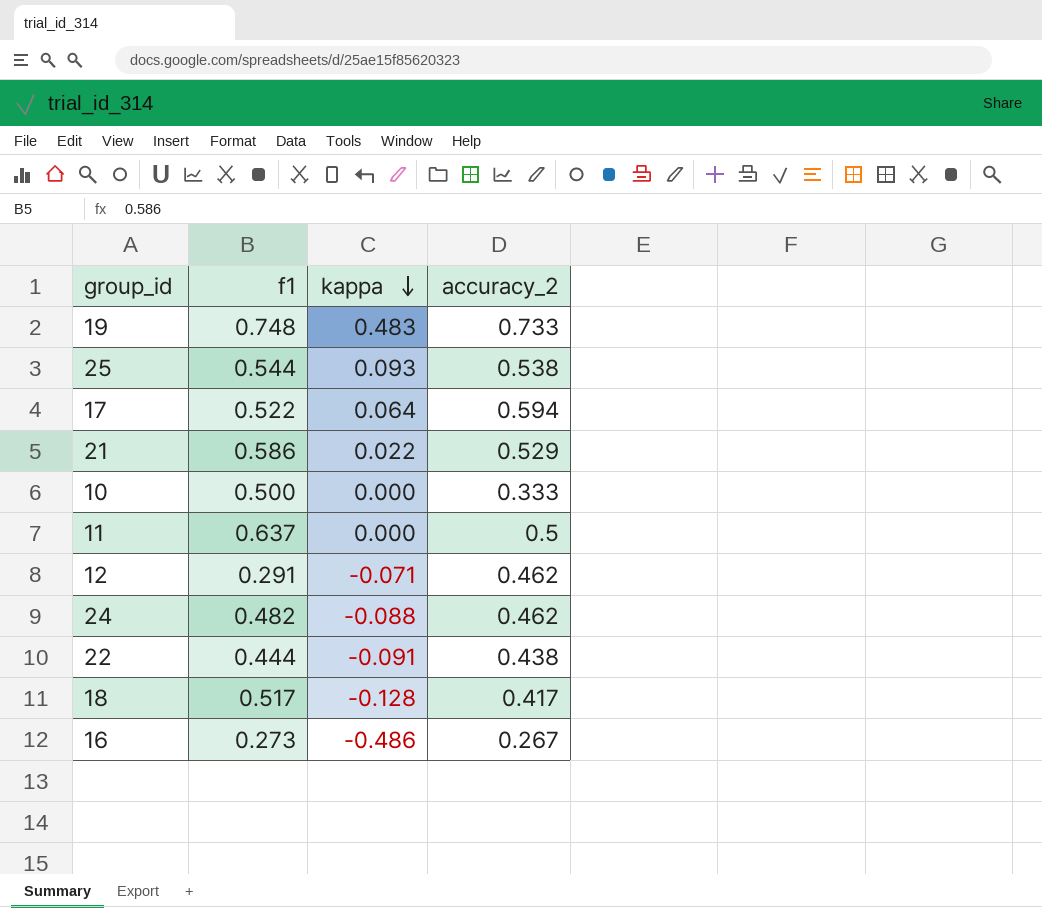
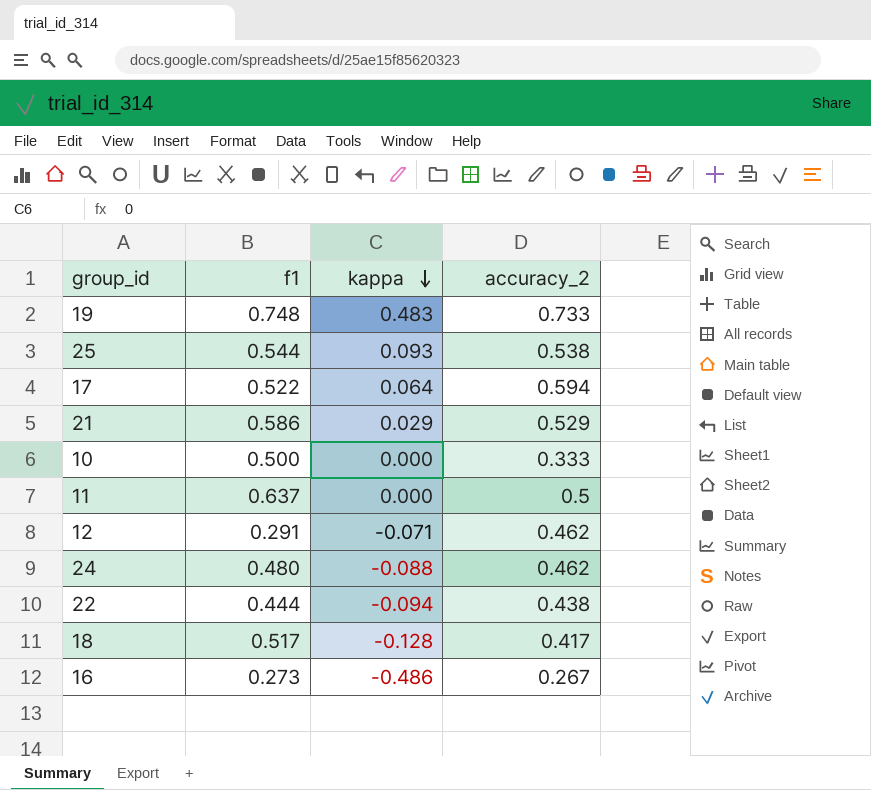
21 | kappa: 0.022 -> 0.029
24 | f1: 0.482 -> 0.480
22 | kappa: -0.091 -> -0.094

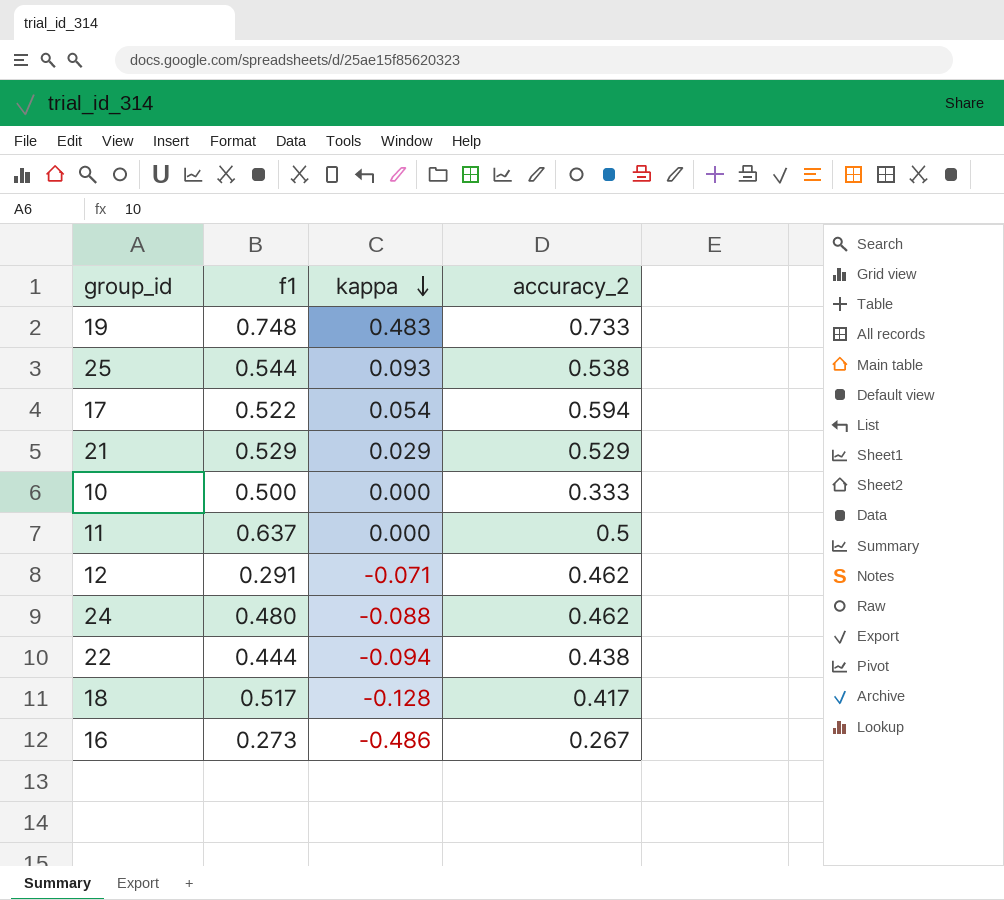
17 | kappa: 0.064 -> 0.054
21 | f1: 0.586 -> 0.529

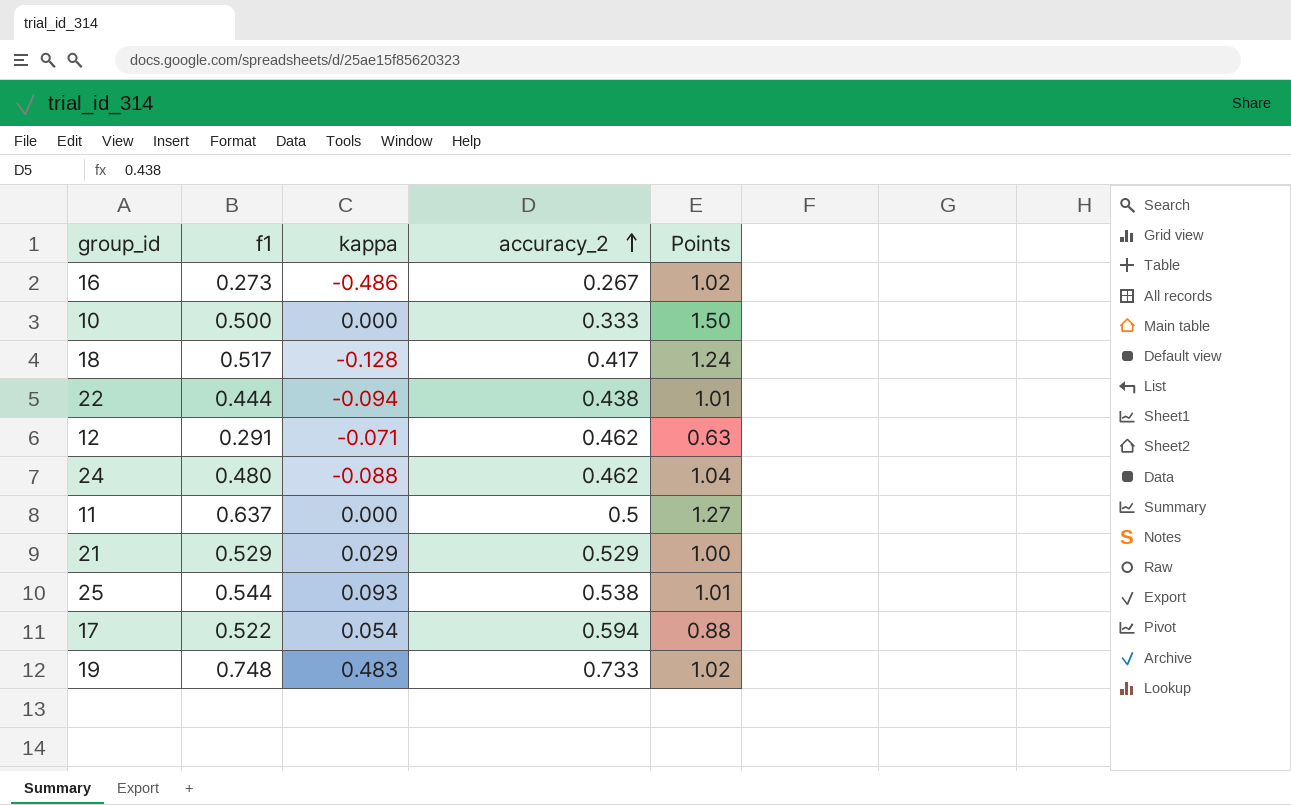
row order: kappa descending -> accuracy_2 ascending
column Points | formula: none -> [f1] / [accuracy_2]

